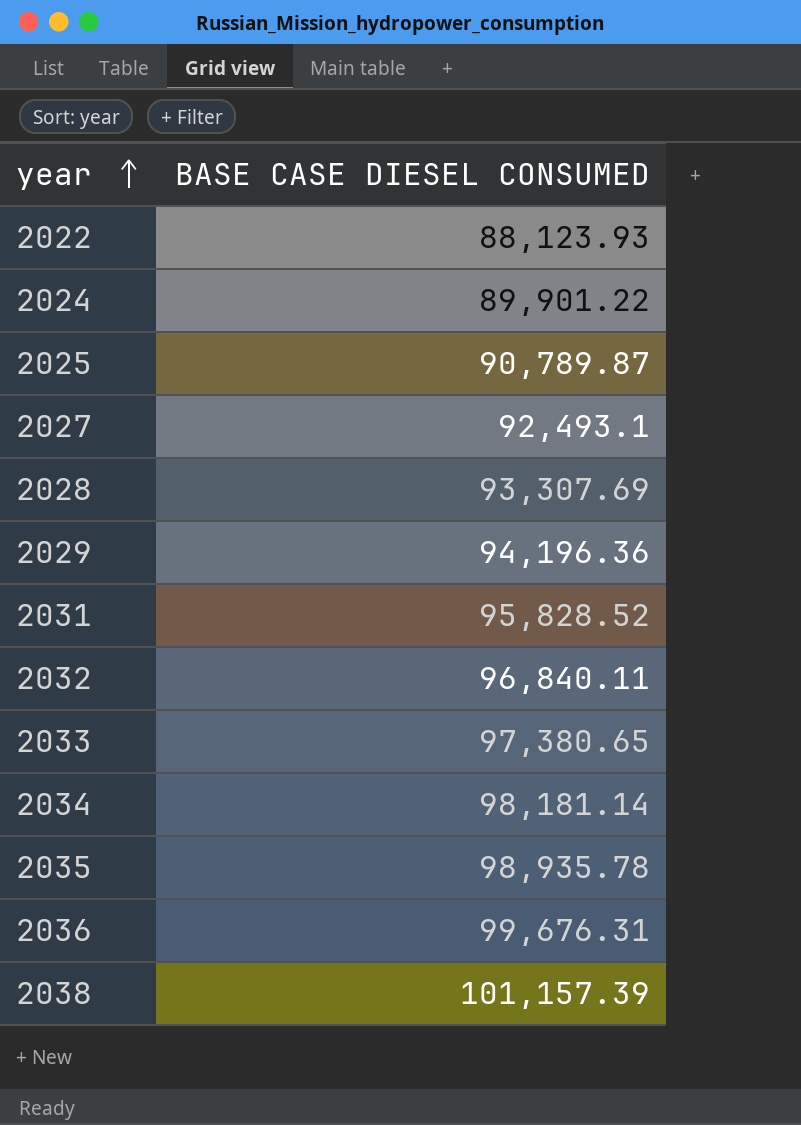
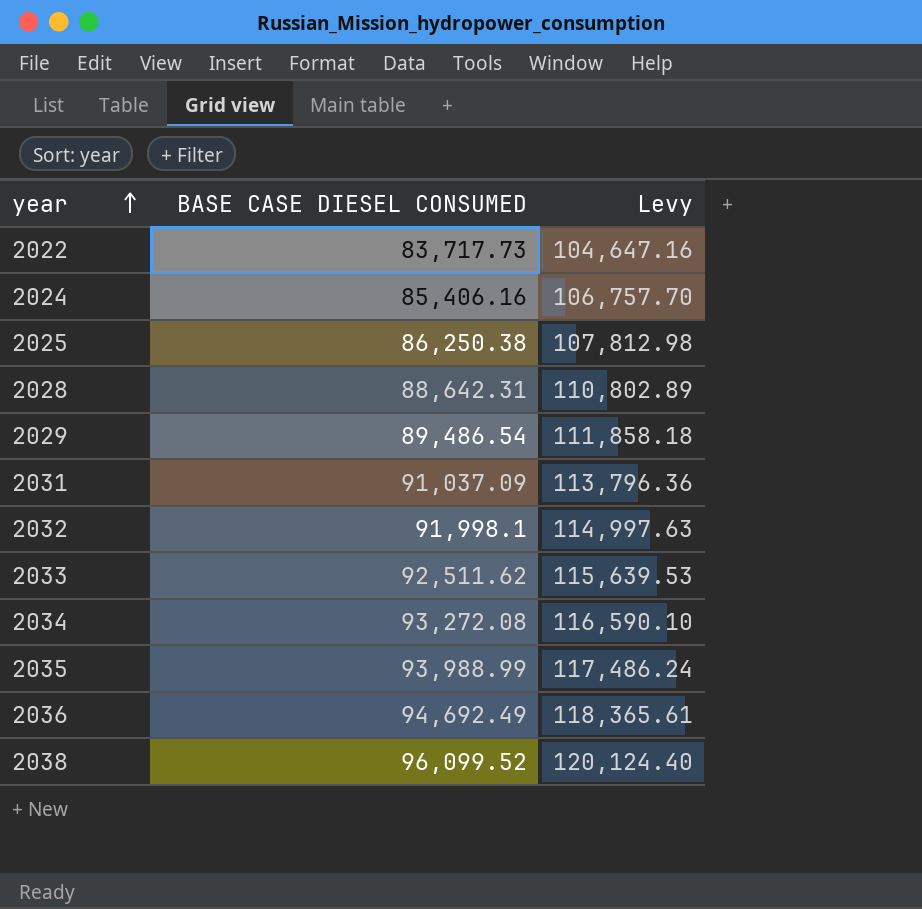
column Levy | formula: none -> [BASE CASE DIESEL CONSUMED] * 1.25
row 2027: 92,493.1 -> none
2022 | BASE CASE DIESEL CONSUMED: 88,123.93 -> 83,717.73
2024 | BASE CASE DIESEL CONSUMED: 89,901.22 -> 85,406.16
2025 | BASE CASE DIESEL CONSUMED: 90,789.87 -> 86,250.38
2028 | BASE CASE DIESEL CONSUMED: 93,307.69 -> 88,642.31
2029 | BASE CASE DIESEL CONSUMED: 94,196.36 -> 89,486.54
2031 | BASE CASE DIESEL CONSUMED: 95,828.52 -> 91,037.09
2032 | BASE CASE DIESEL CONSUMED: 96,840.11 -> 91,998.1
2033 | BASE CASE DIESEL CONSUMED: 97,380.65 -> 92,511.62
2034 | BASE CASE DIESEL CONSUMED: 98,181.14 -> 93,272.08
2035 | BASE CASE DIESEL CONSUMED: 98,935.78 -> 93,988.99
2036 | BASE CASE DIESEL CONSUMED: 99,676.31 -> 94,692.49
2038 | BASE CASE DIESEL CONSUMED: 101,157.39 -> 96,099.52

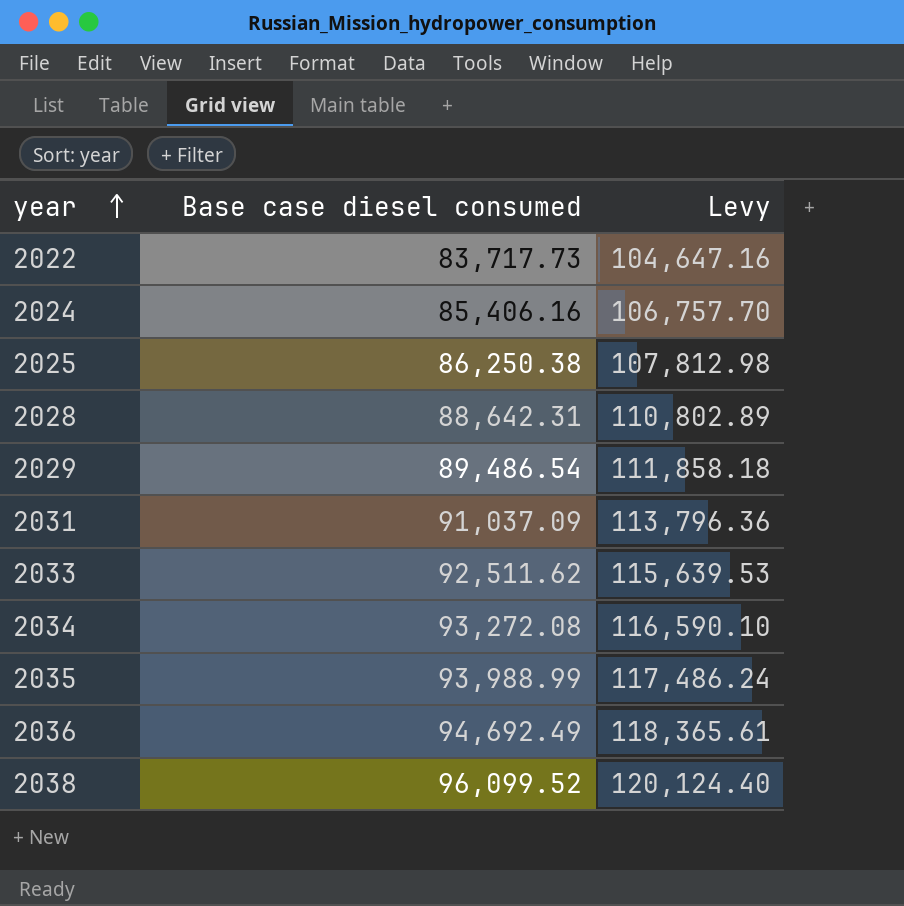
column name: BASE CASE DIESEL CONSUMED -> Base case diesel consumed
row 2032: 91,998.1 | 114,997.63 -> none

